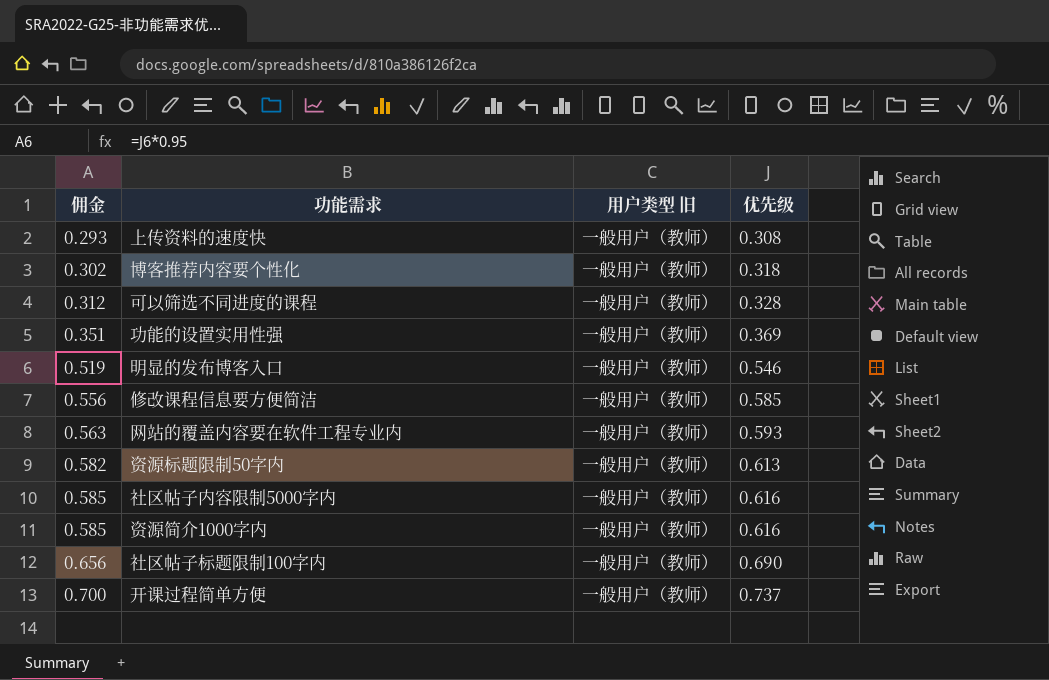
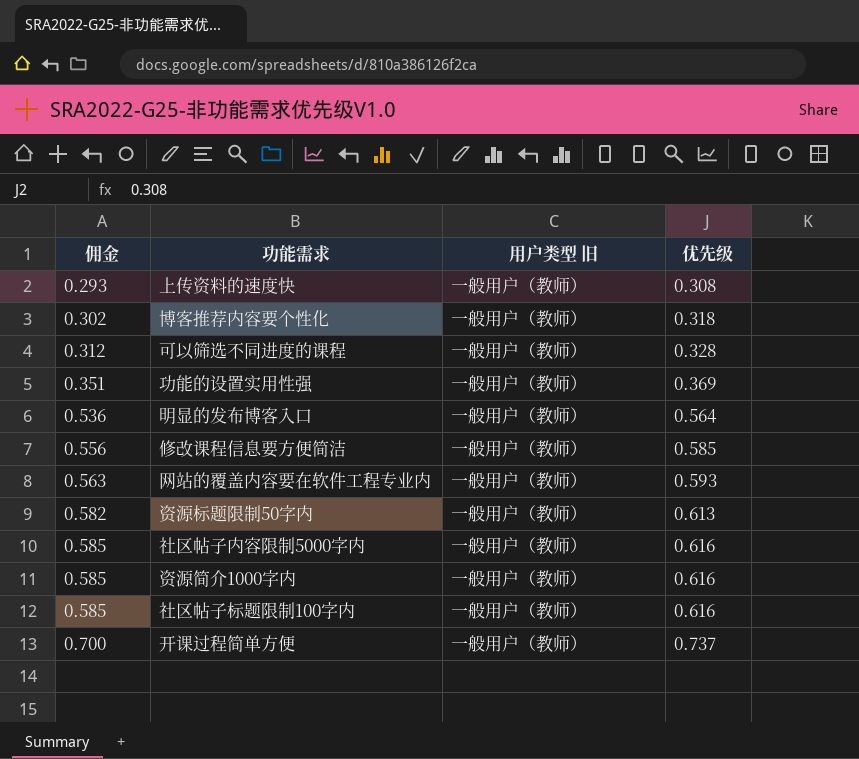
明显的发布博客入口 | 佣金: 0.519 -> 0.536
明显的发布博客入口 | 优先级: 0.546 -> 0.564
社区帖子标题限制100字内 | 佣金: 0.656 -> 0.585
社区帖子标题限制100字内 | 优先级: 0.690 -> 0.616

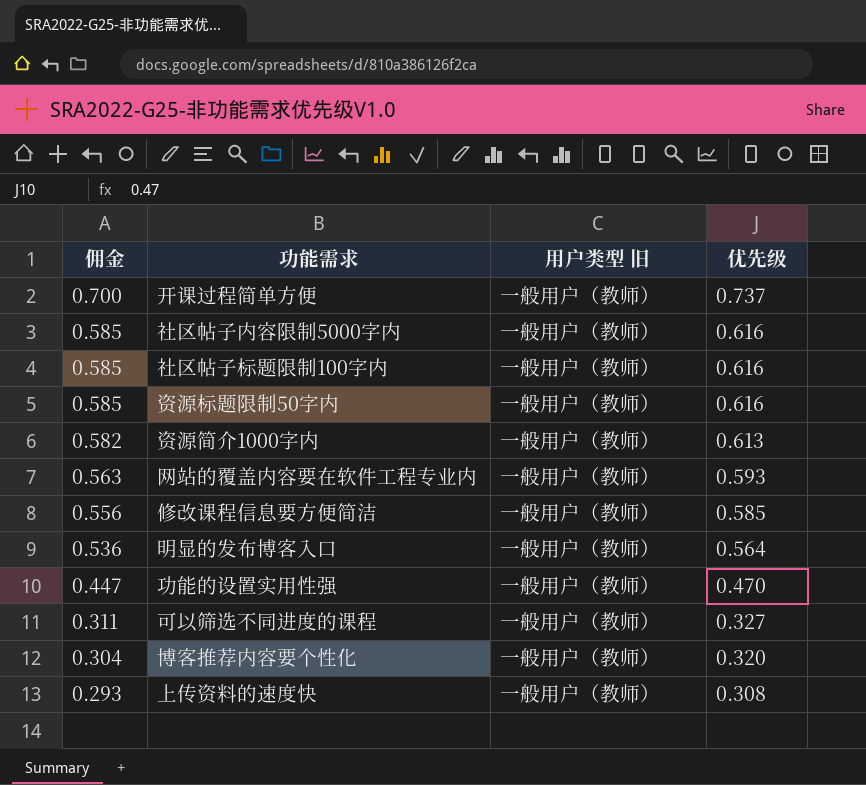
row order: 佣金 ascending -> 佣金 descending
资源标题限制50字内 | 佣金: 0.582 -> 0.585
资源标题限制50字内 | 优先级: 0.613 -> 0.616
资源简介1000字内 | 佣金: 0.585 -> 0.582
资源简介1000字内 | 优先级: 0.616 -> 0.613
功能的设置实用性强 | 佣金: 0.351 -> 0.447
功能的设置实用性强 | 优先级: 0.369 -> 0.470
可以筛选不同进度的课程 | 佣金: 0.312 -> 0.311
可以筛选不同进度的课程 | 优先级: 0.328 -> 0.327
博客推荐内容要个性化 | 佣金: 0.302 -> 0.304
博客推荐内容要个性化 | 优先级: 0.318 -> 0.320

